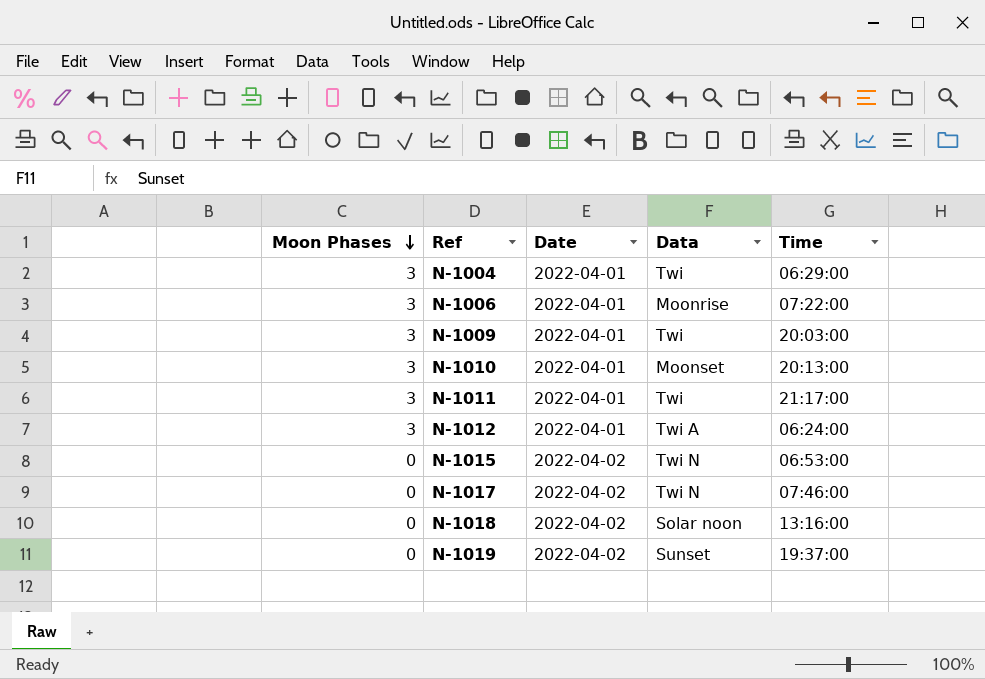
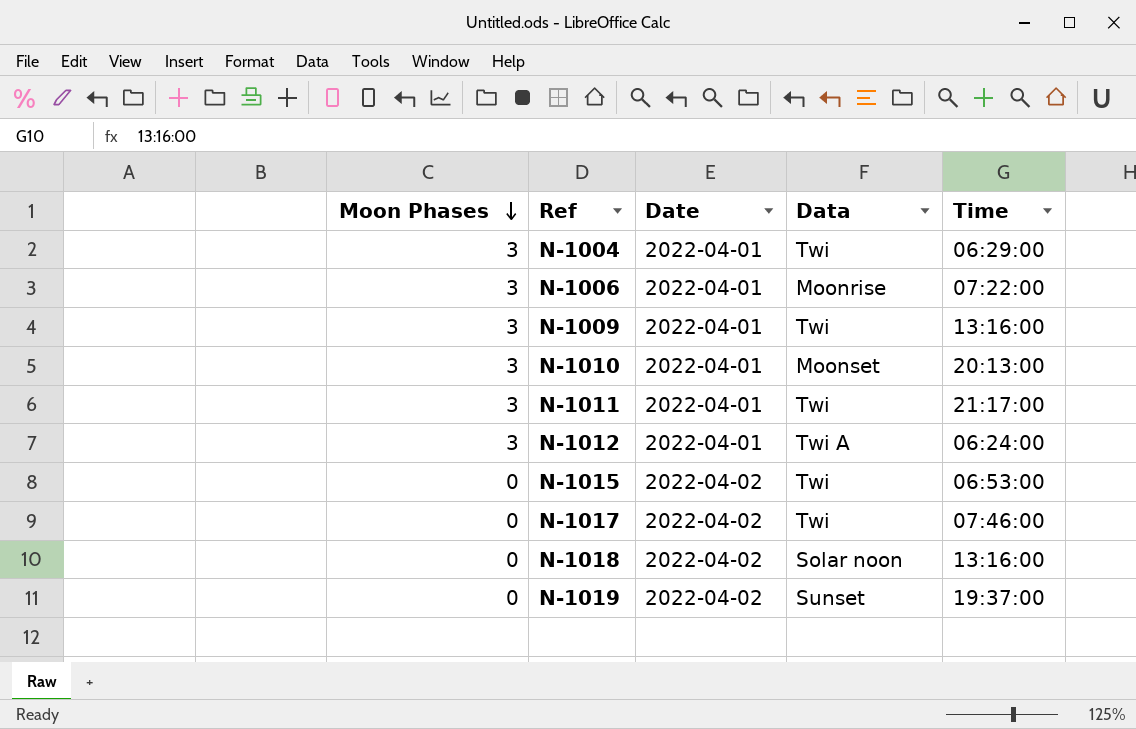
N-1009 | Time: 20:03:00 -> 13:16:00
N-1015 | Data: Twi N -> Twi
N-1017 | Data: Twi N -> Twi

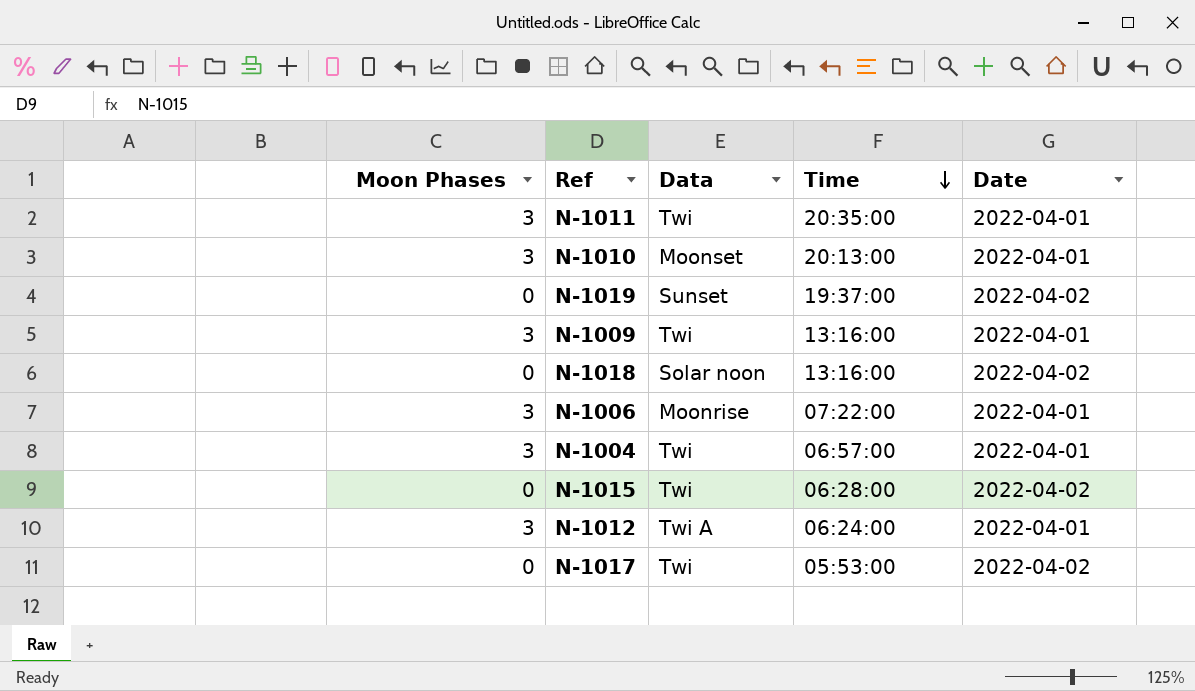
row order: Moon Phases descending -> Time descending
column Date | position: 3 -> 5
N-1011 | Time: 21:17:00 -> 20:35:00
N-1004 | Time: 06:29:00 -> 06:57:00
N-1015 | Time: 06:53:00 -> 06:28:00
N-1017 | Time: 07:46:00 -> 05:53:00

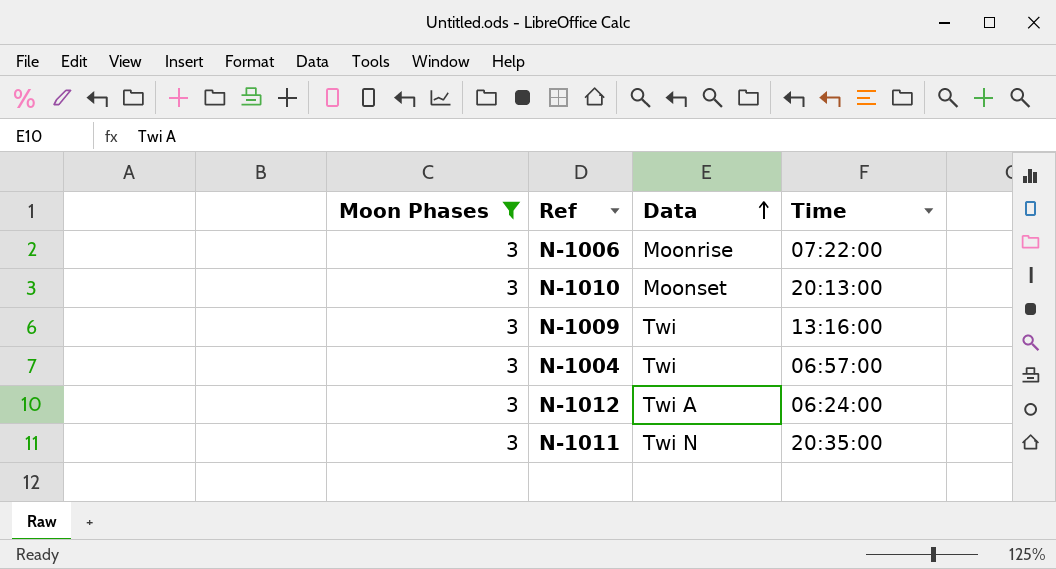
filter: none -> Moon Phases = 3
row order: Time descending -> Data ascending
column Date | position: 5 -> none
N-1011 | Data: Twi -> Twi N

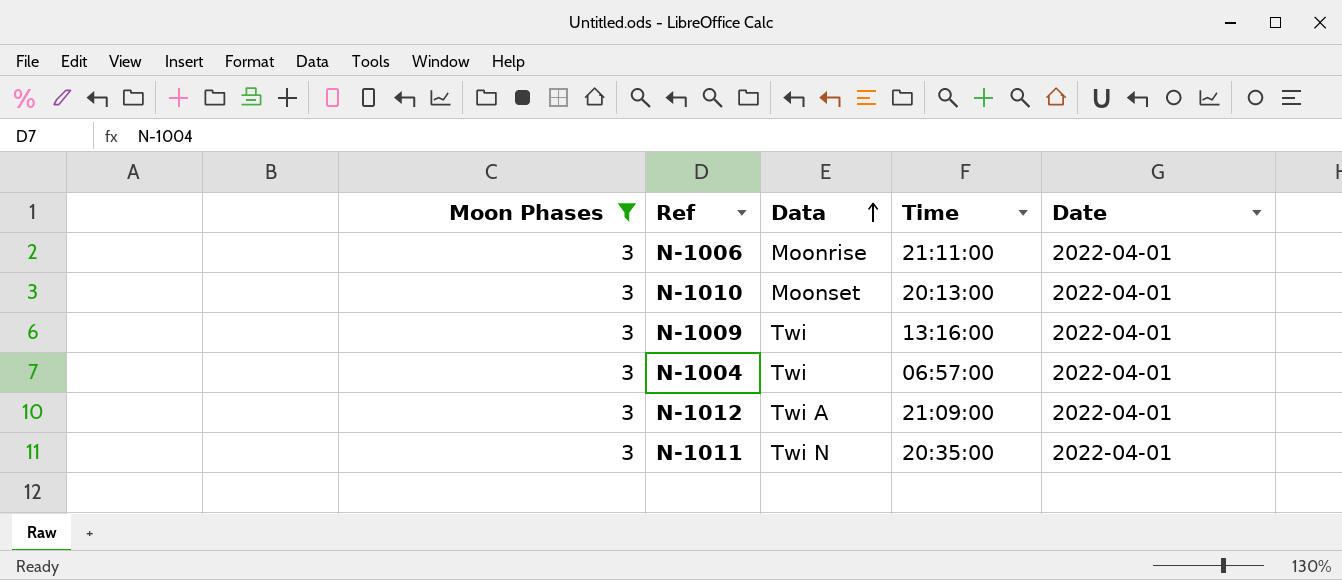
column Date | position: none -> 5
N-1006 | Time: 07:22:00 -> 21:11:00
N-1012 | Time: 06:24:00 -> 21:09:00

